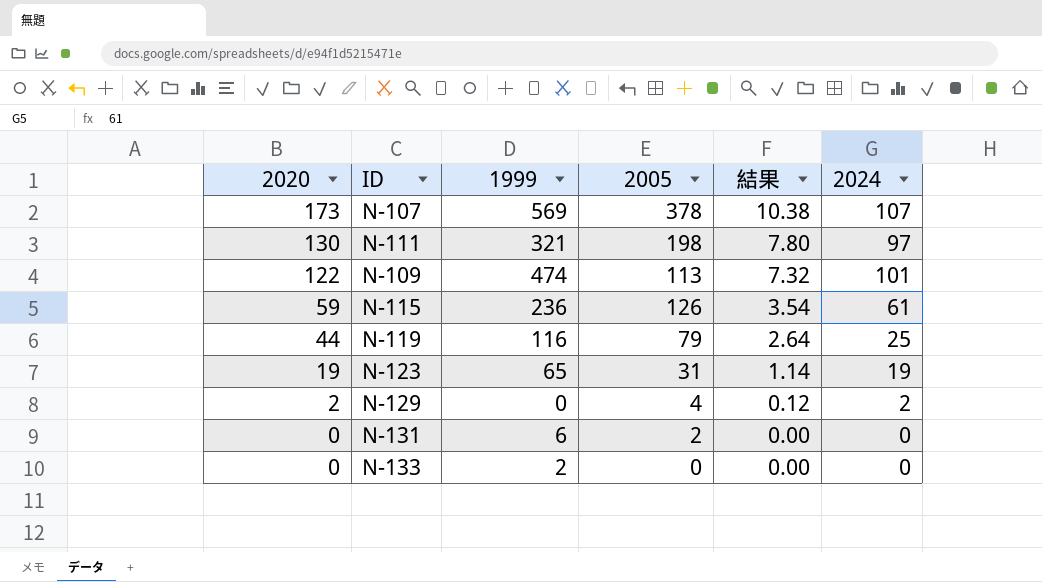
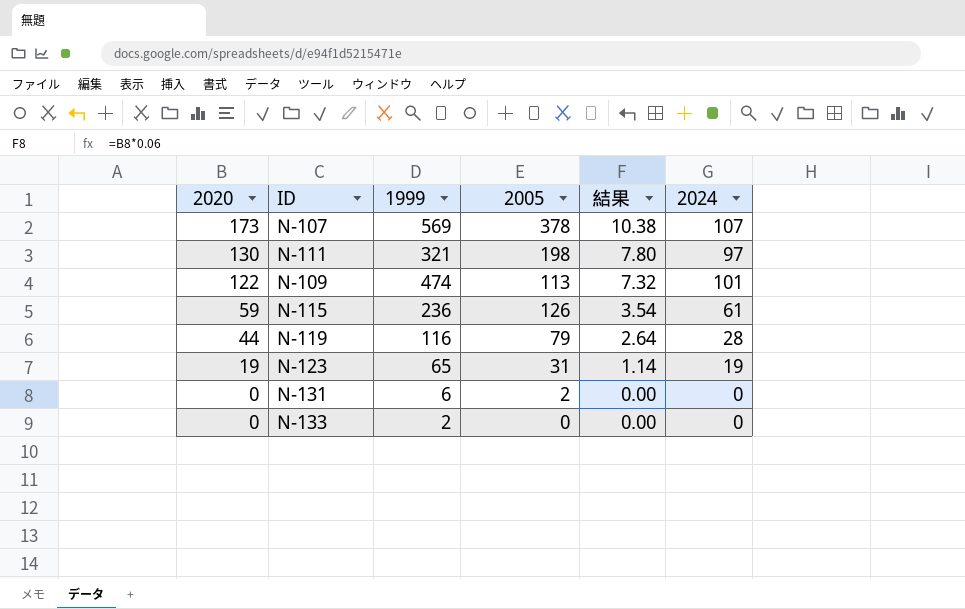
row N-129: 2 | 0 | 4 | 0.12 | 2 -> none
N-119 | 2024: 25 -> 28

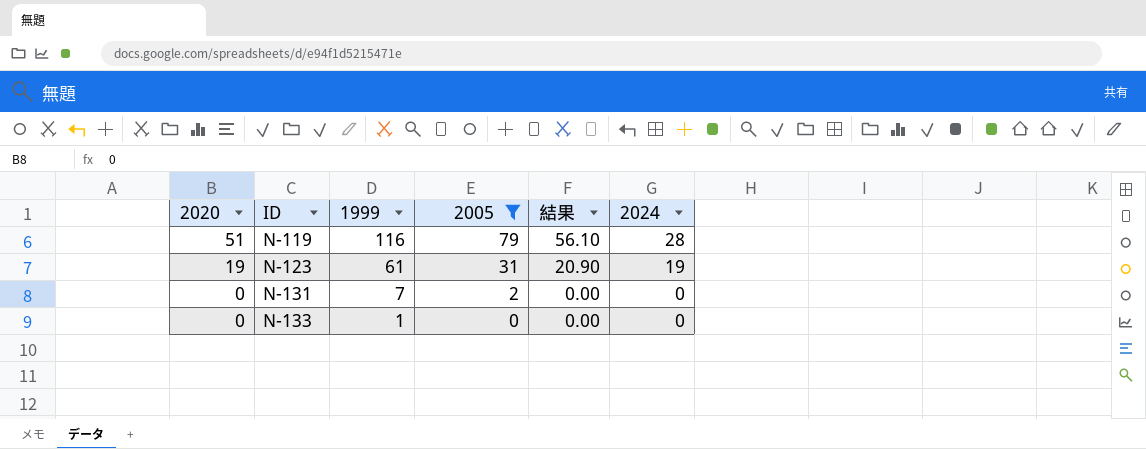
filter: none -> 2005 <= 79
column 結果 | formula: [2020] * 0.06 -> [2020] * 1.1
N-119 | 2020: 44 -> 51
N-123 | 1999: 65 -> 61
N-131 | 1999: 6 -> 7
N-133 | 1999: 2 -> 1

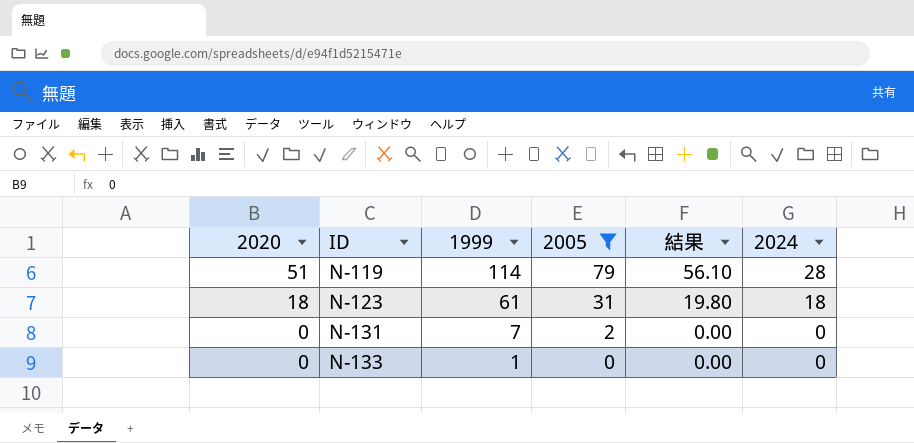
N-119 | 1999: 116 -> 114
N-123 | 2020: 19 -> 18
N-123 | 結果: 20.90 -> 19.80
N-123 | 2024: 19 -> 18

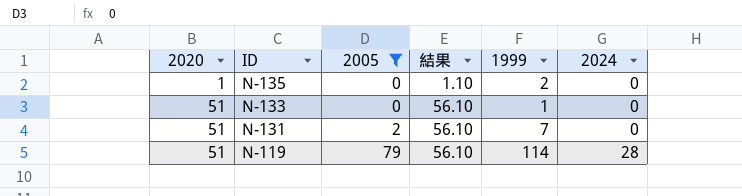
row order: 2020 descending -> 2020 ascending
column 1999 | position: 3 -> 5
row N-123: 18 | 61 | 31 | 19.80 | 18 -> none
row N-135: none -> 1 | 0 | 1.10 | 2 | 0
N-133 | 2020: 0 -> 51
N-133 | 結果: 0.00 -> 56.10
N-131 | 2020: 0 -> 51
N-131 | 結果: 0.00 -> 56.10

